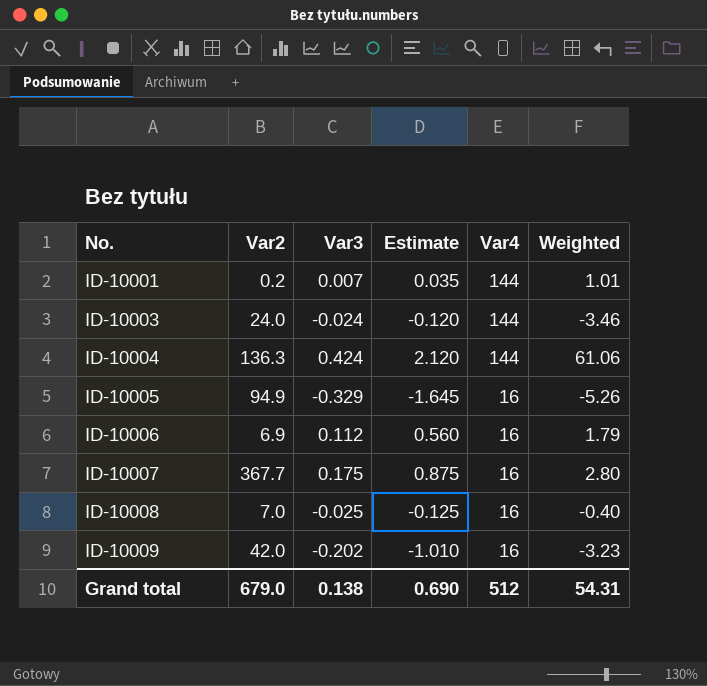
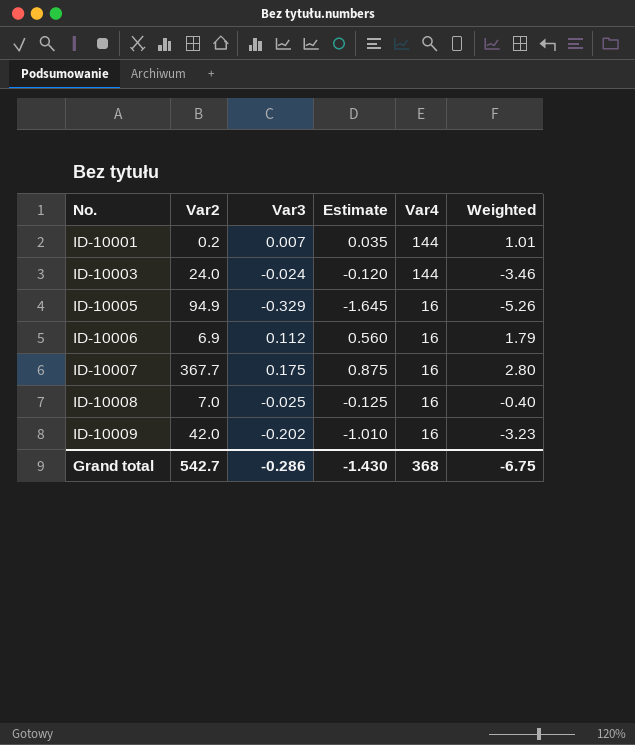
row ID-10004: 136.3 | 0.424 | 2.120 | 144 | 61.06 -> none
Grand total | Var2: 679.0 -> 542.7
Grand total | Var3: 0.138 -> -0.286
Grand total | Estimate: 0.690 -> -1.430
Grand total | Var4: 512 -> 368
Grand total | Weighted: 54.31 -> -6.75

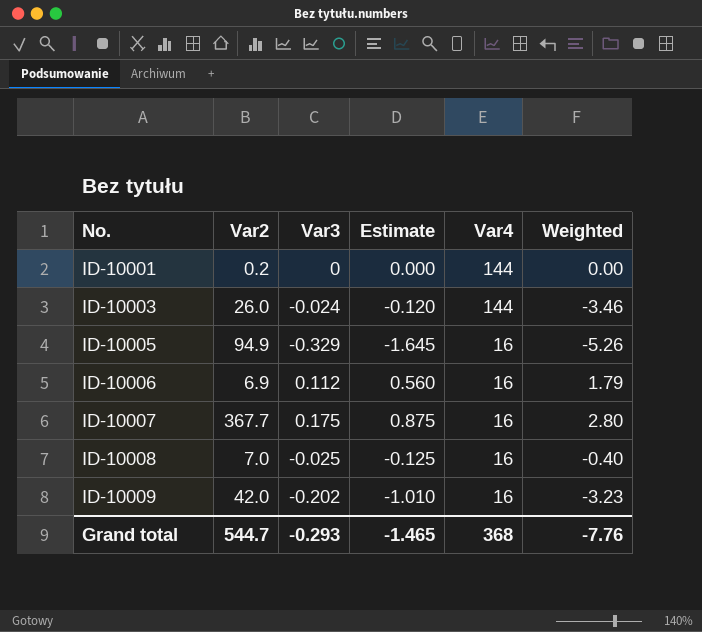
ID-10001 | Var3: 0.007 -> 0
ID-10001 | Estimate: 0.035 -> 0.000
ID-10001 | Weighted: 1.01 -> 0.00
ID-10003 | Var2: 24.0 -> 26.0
Grand total | Var2: 542.7 -> 544.7
Grand total | Var3: -0.286 -> -0.293
Grand total | Estimate: -1.430 -> -1.465
Grand total | Weighted: -6.75 -> -7.76

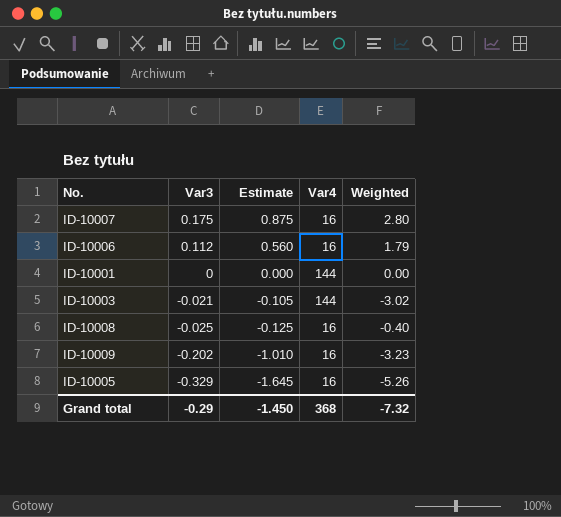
row order: No. ascending -> Var3 descending
column Var2 | position: 2 -> none
ID-10003 | Var3: -0.024 -> -0.021
ID-10003 | Estimate: -0.120 -> -0.105
ID-10003 | Weighted: -3.46 -> -3.02
Grand total | Var3: -0.293 -> -0.29
Grand total | Estimate: -1.465 -> -1.450
Grand total | Weighted: -7.76 -> -7.32

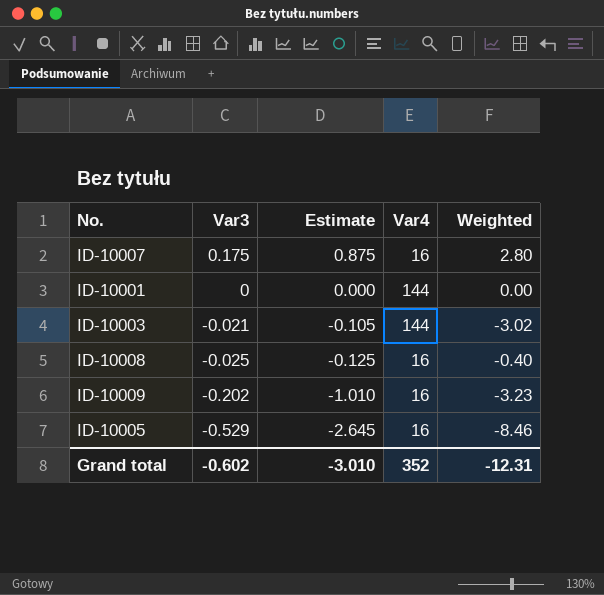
row ID-10006: 0.112 | 0.560 | 16 | 1.79 -> none
ID-10005 | Var3: -0.329 -> -0.529
ID-10005 | Estimate: -1.645 -> -2.645
ID-10005 | Weighted: -5.26 -> -8.46
Grand total | Var3: -0.29 -> -0.602
Grand total | Estimate: -1.450 -> -3.010
Grand total | Var4: 368 -> 352
Grand total | Weighted: -7.32 -> -12.31

